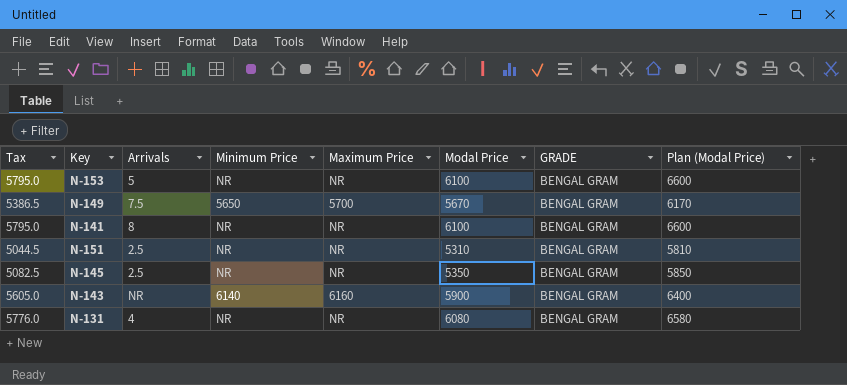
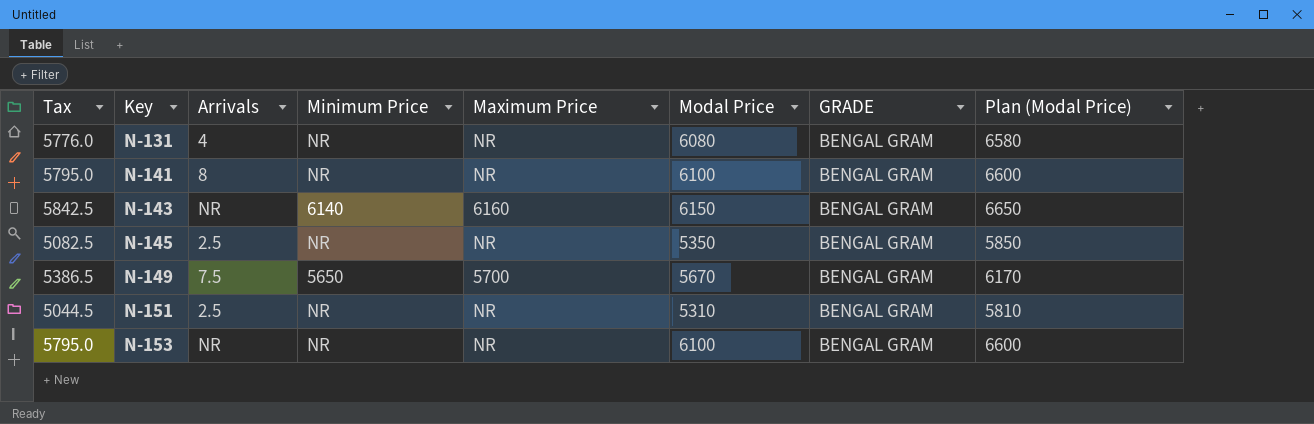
row order: none -> Key ascending
N-143 | Tax: 5605.0 -> 5842.5
N-143 | Modal Price: 5900 -> 6150
N-143 | Plan (Modal Price): 6400 -> 6650
N-153 | Arrivals: 5 -> NR

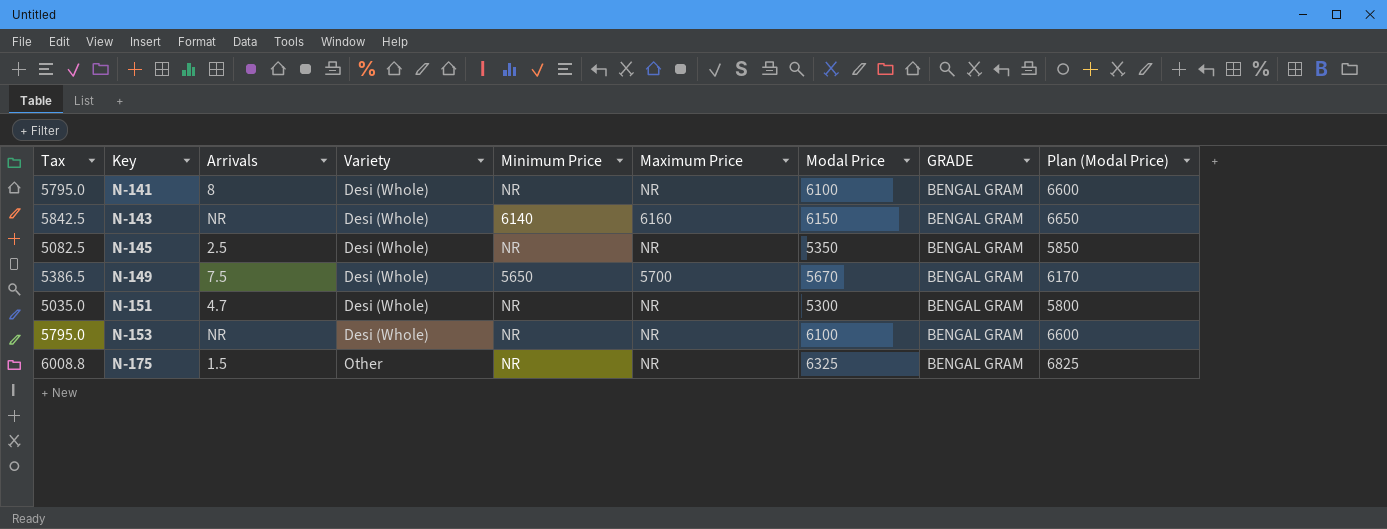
column Variety | position: none -> 4
row N-131: 5776.0 | 4 | NR | NR | 6080 | BENGAL GRAM | 6580 -> none
N-151 | Tax: 5044.5 -> 5035.0
N-151 | Arrivals: 2.5 -> 4.7
N-151 | Modal Price: 5310 -> 5300
N-151 | Plan (Modal Price): 5810 -> 5800
row N-175: none -> 6008.8 | 1.5 | Other | NR | NR | 6325 | BENGAL GRAM | 6825

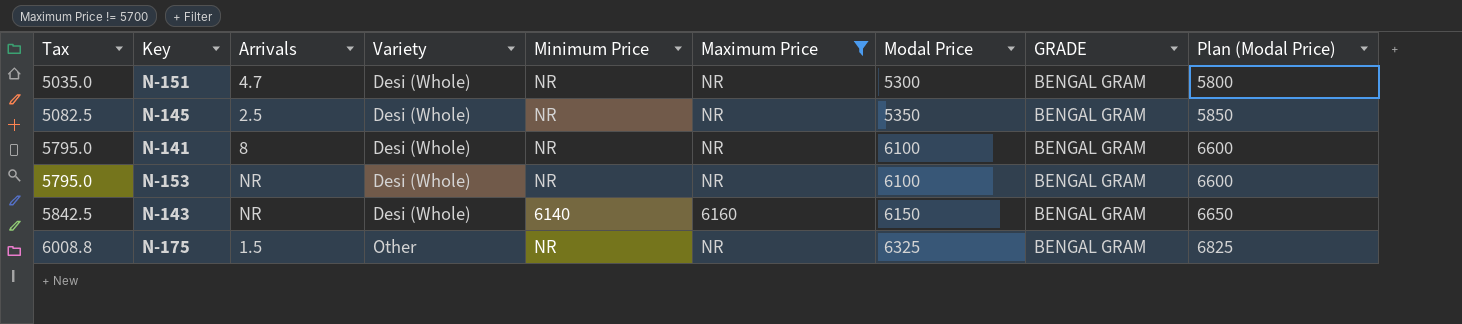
filter: none -> Maximum Price != 5700
row order: Key ascending -> Tax ascending

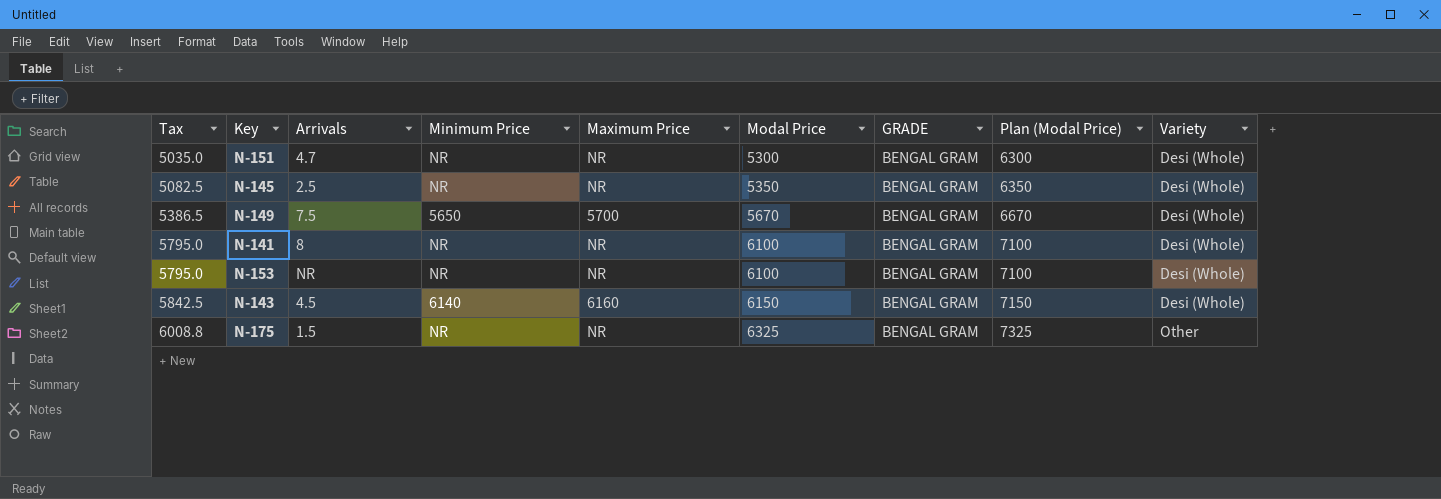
filter: Maximum Price != 5700 -> none
column Plan (Modal Price) | formula: [Modal Price] + 500 -> [Modal Price] + 1000
column Variety | position: 4 -> 9
N-143 | Arrivals: NR -> 4.5

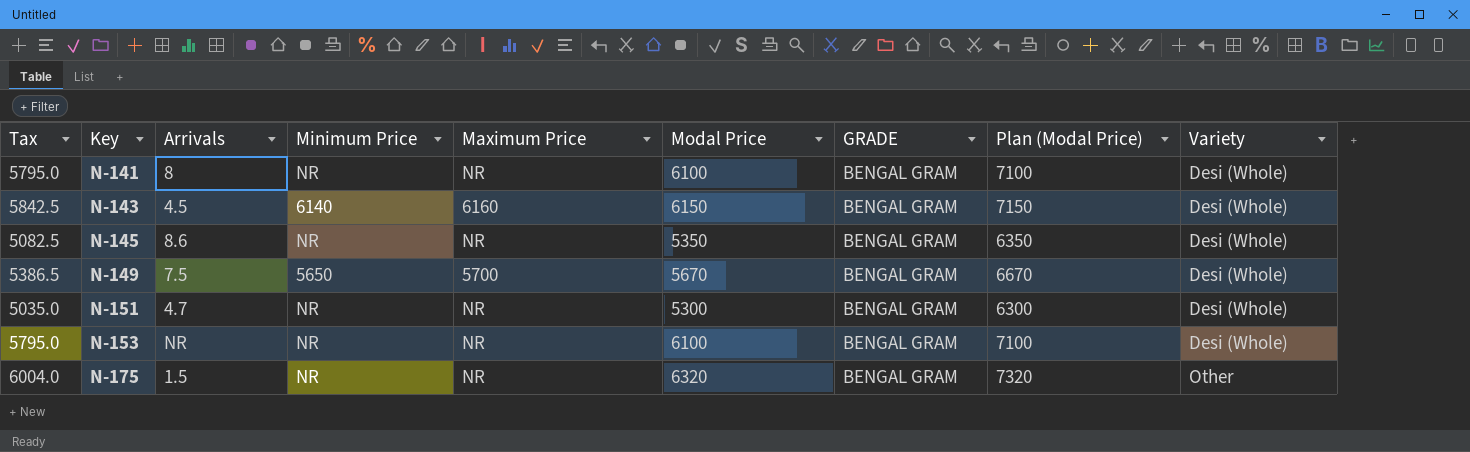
row order: Tax ascending -> Key ascending
N-145 | Arrivals: 2.5 -> 8.6
N-175 | Tax: 6008.8 -> 6004.0
N-175 | Modal Price: 6325 -> 6320
N-175 | Plan (Modal Price): 7325 -> 7320

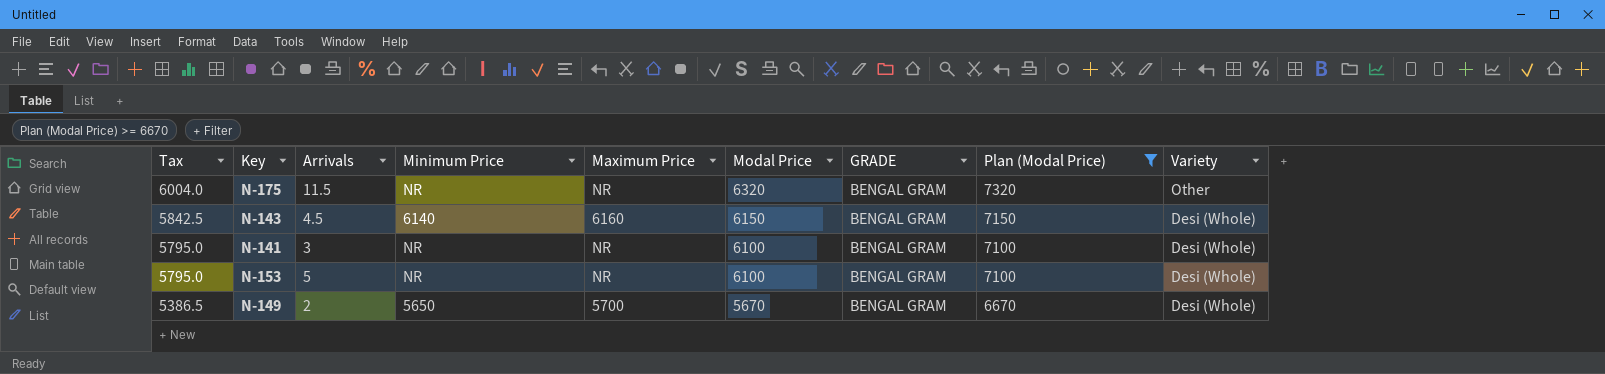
filter: none -> Plan (Modal Price) >= 6670
row order: Key ascending -> Tax descending
N-175 | Arrivals: 1.5 -> 11.5
N-141 | Arrivals: 8 -> 3
N-153 | Arrivals: NR -> 5
N-149 | Arrivals: 7.5 -> 2

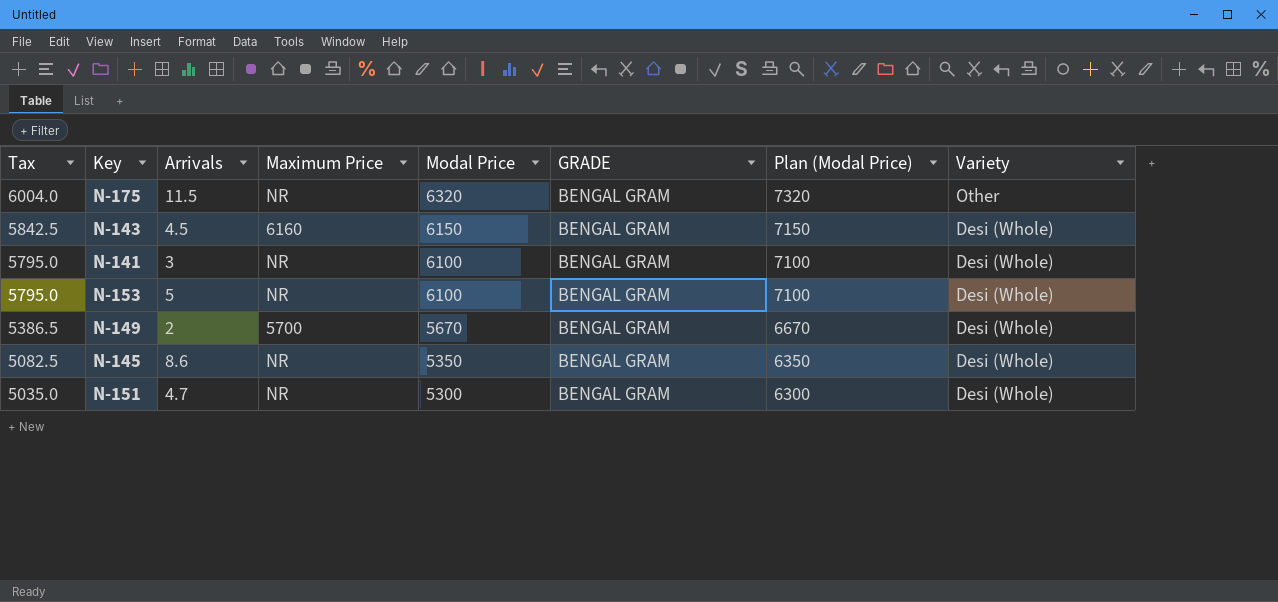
filter: Plan (Modal Price) >= 6670 -> none
column Minimum Price | position: 4 -> none

